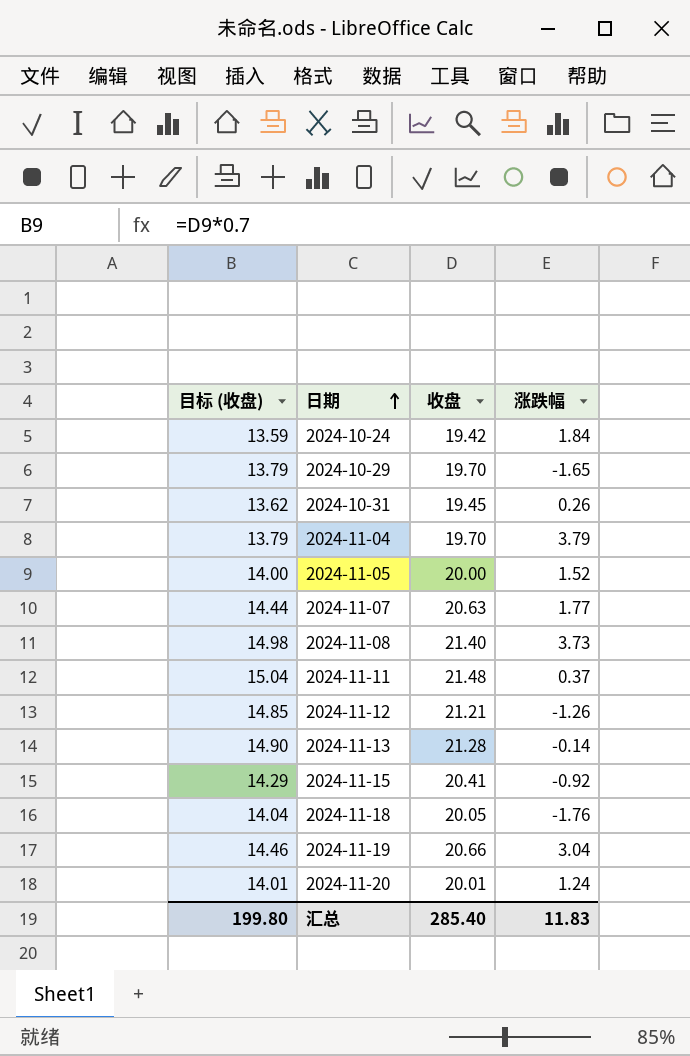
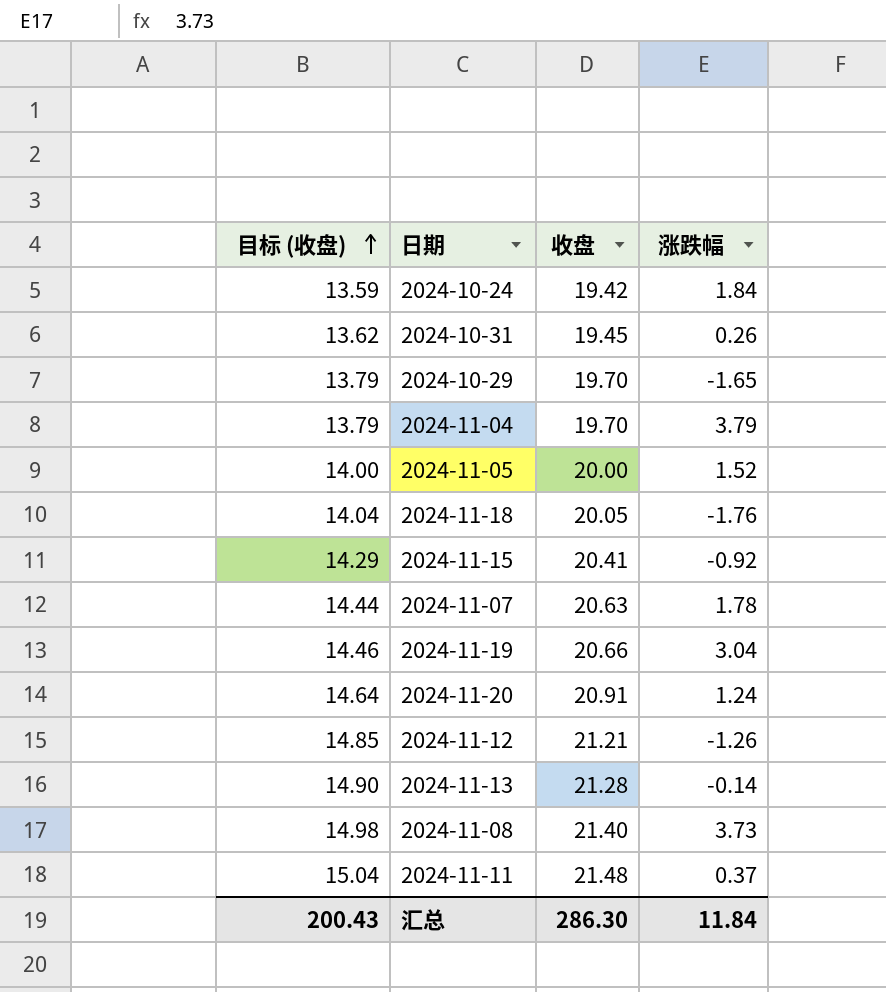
row order: 日期 ascending -> 目标 (收盘) ascending
2024-11-07 | 涨跌幅: 1.77 -> 1.78
2024-11-20 | 目标 (收盘): 14.01 -> 14.64
2024-11-20 | 收盘: 20.01 -> 20.91
汇总 | 目标 (收盘): 199.80 -> 200.43
汇总 | 收盘: 285.40 -> 286.30
汇总 | 涨跌幅: 11.83 -> 11.84

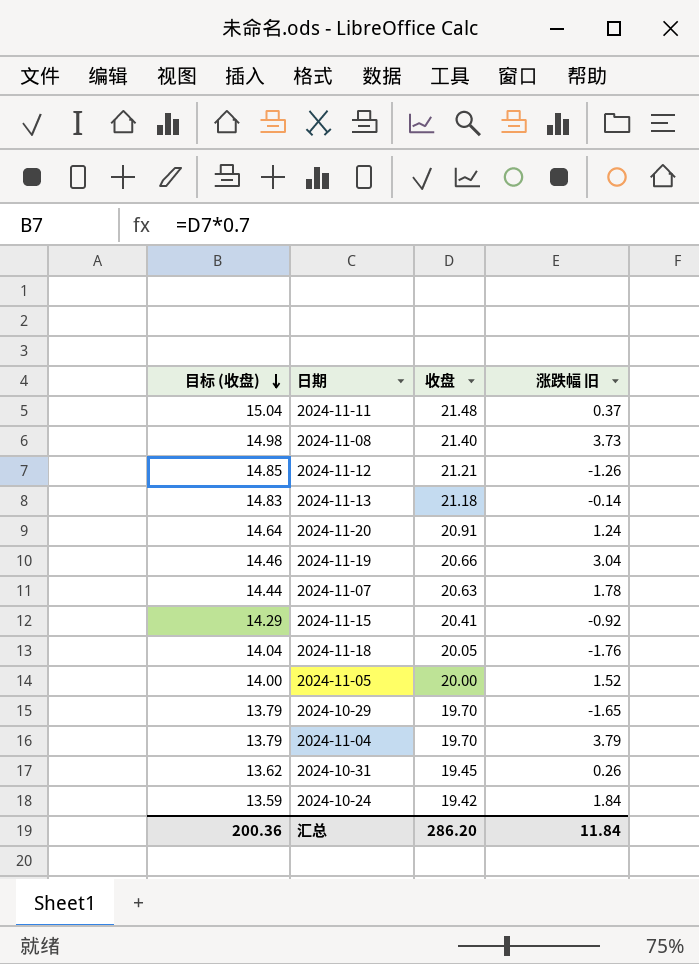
row order: 目标 (收盘) ascending -> 目标 (收盘) descending
column name: 涨跌幅 -> 涨跌幅 旧
2024-11-13 | 目标 (收盘): 14.90 -> 14.83
2024-11-13 | 收盘: 21.28 -> 21.18
汇总 | 目标 (收盘): 200.43 -> 200.36
汇总 | 收盘: 286.30 -> 286.20

